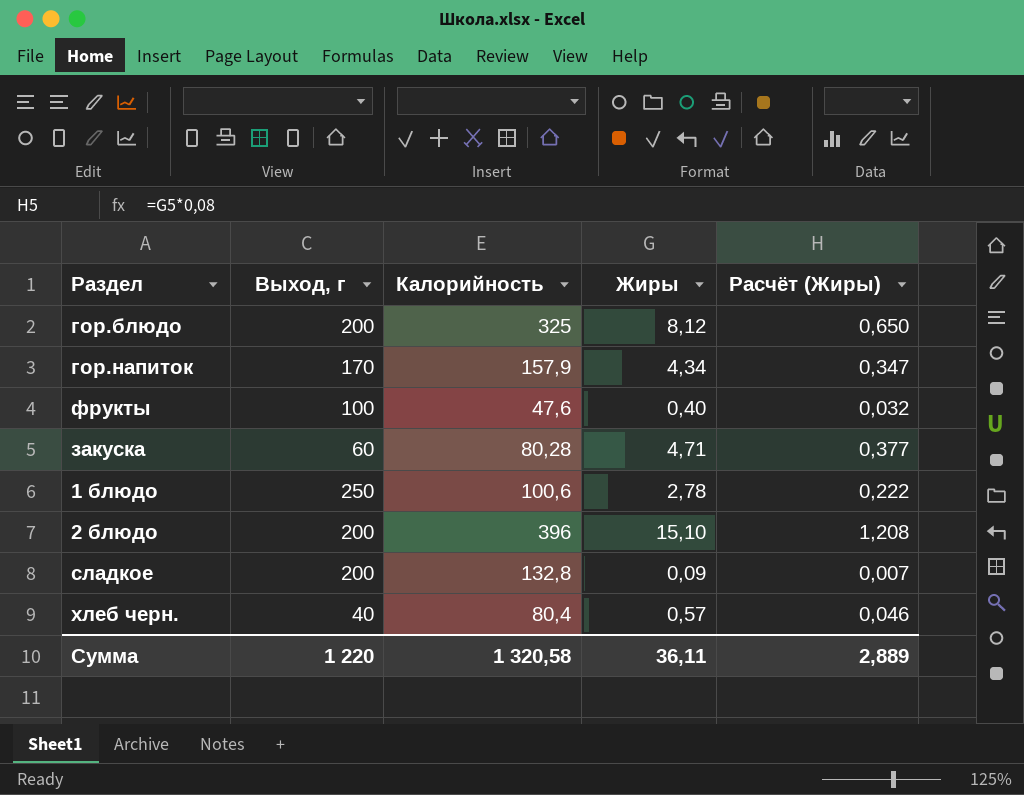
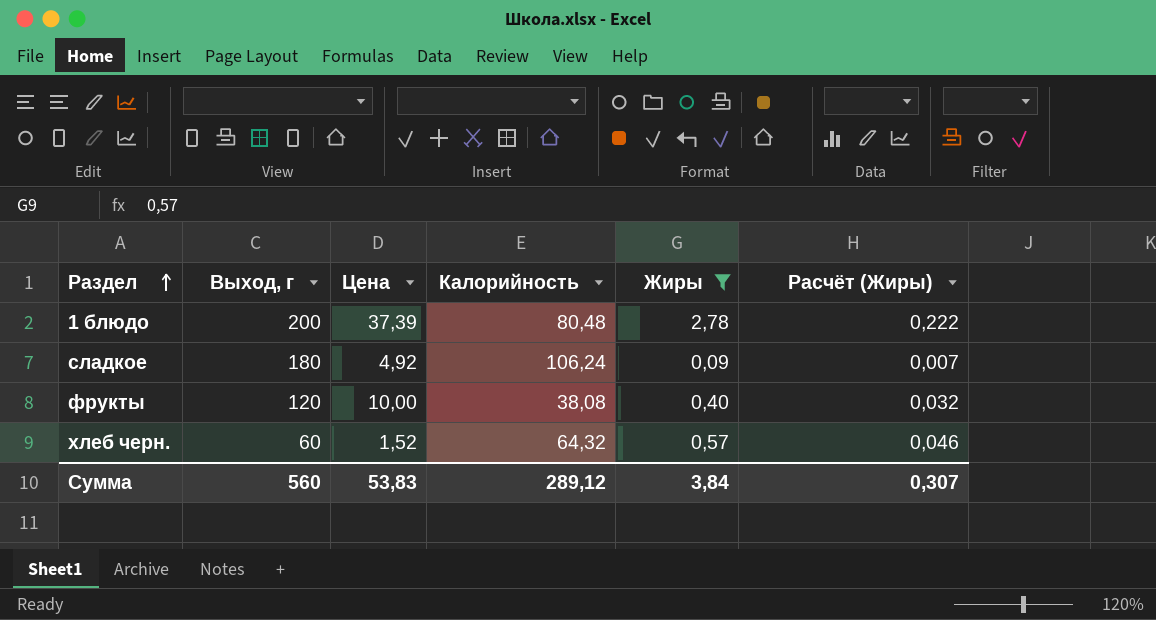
filter: none -> Жиры <= 2,78
row order: none -> Раздел ascending
column Цена | position: none -> 3
1 блюдо | Выход, г: 250 -> 200
1 блюдо | Калорийность: 100,6 -> 80,48
сладкое | Выход, г: 200 -> 180
сладкое | Калорийность: 132,8 -> 106,24
фрукты | Выход, г: 100 -> 120
фрукты | Калорийность: 47,6 -> 38,08
хлеб черн. | Выход, г: 40 -> 60
хлеб черн. | Калорийность: 80,4 -> 64,32
Сумма | Выход, г: 1 220 -> 560
Сумма | Калорийность: 1 320,58 -> 289,12
Сумма | Жиры: 36,11 -> 3,84
Сумма | Расчёт (Жиры): 2,889 -> 0,307

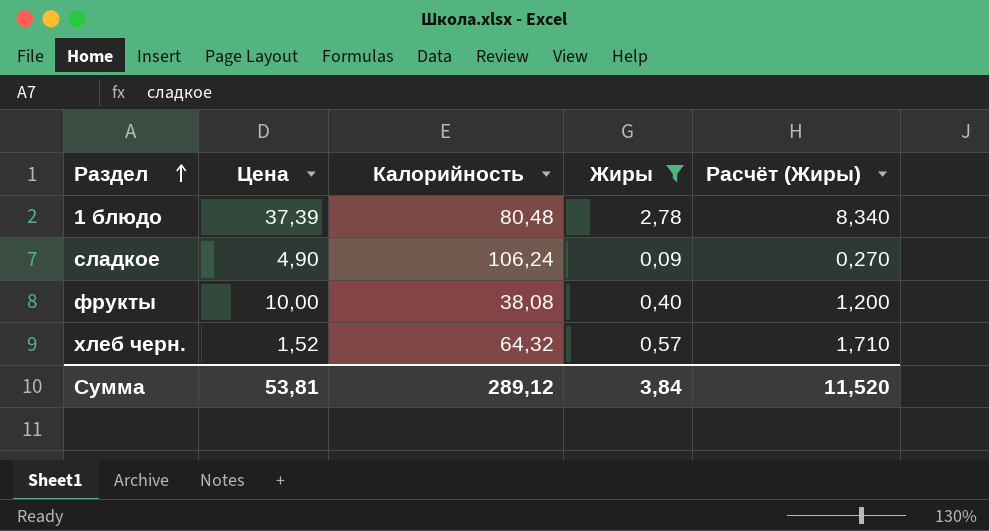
column Выход, г | position: 2 -> none
column Расчёт (Жиры) | formula: [Жиры] * 0,08 -> [Жиры] * 3
сладкое | Цена: 4,92 -> 4,90
Сумма | Цена: 53,83 -> 53,81
Сумма | Расчёт (Жиры): 0,307 -> 11,520

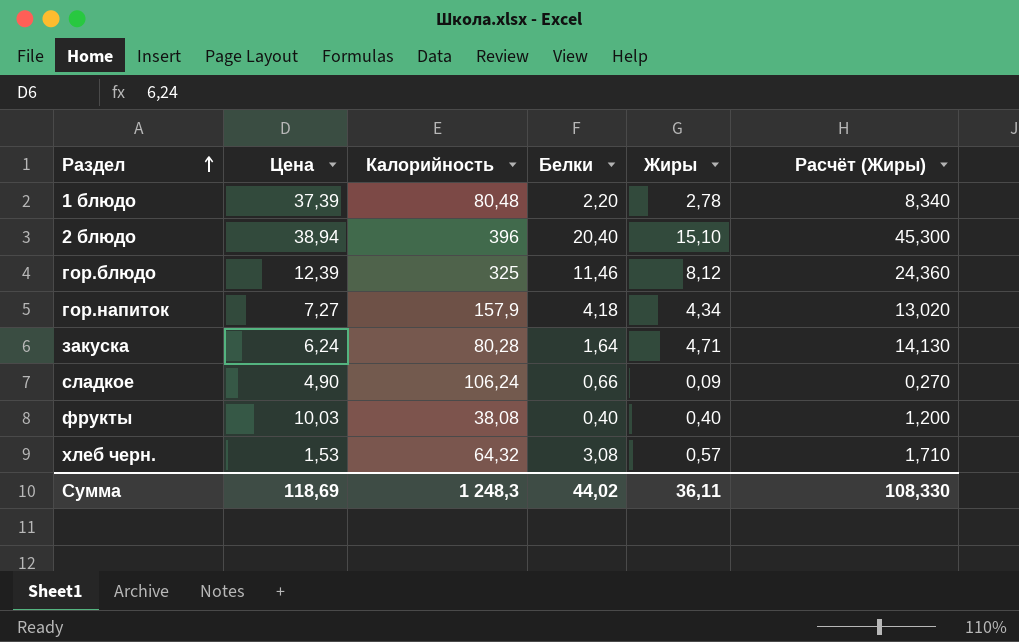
filter: Жиры <= 2,78 -> none
column Белки | position: none -> 4
фрукты | Цена: 10,00 -> 10,03
хлеб черн. | Цена: 1,52 -> 1,53
Сумма | Цена: 53,81 -> 118,69
Сумма | Калорийность: 289,12 -> 1 248,3
Сумма | Жиры: 3,84 -> 36,11
Сумма | Расчёт (Жиры): 11,520 -> 108,330

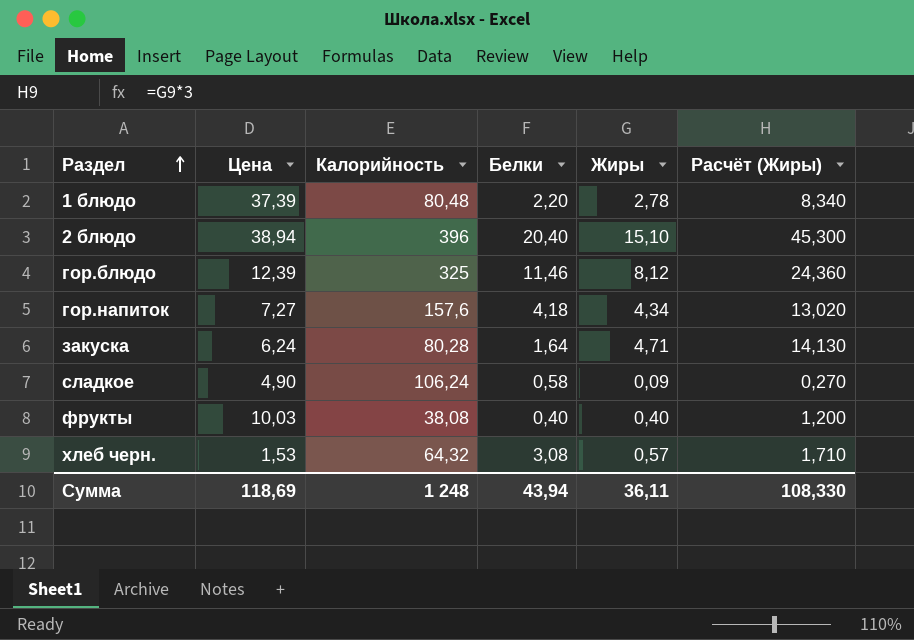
гор.напиток | Калорийность: 157,9 -> 157,6
сладкое | Белки: 0,66 -> 0,58
Сумма | Калорийность: 1 248,3 -> 1 248
Сумма | Белки: 44,02 -> 43,94

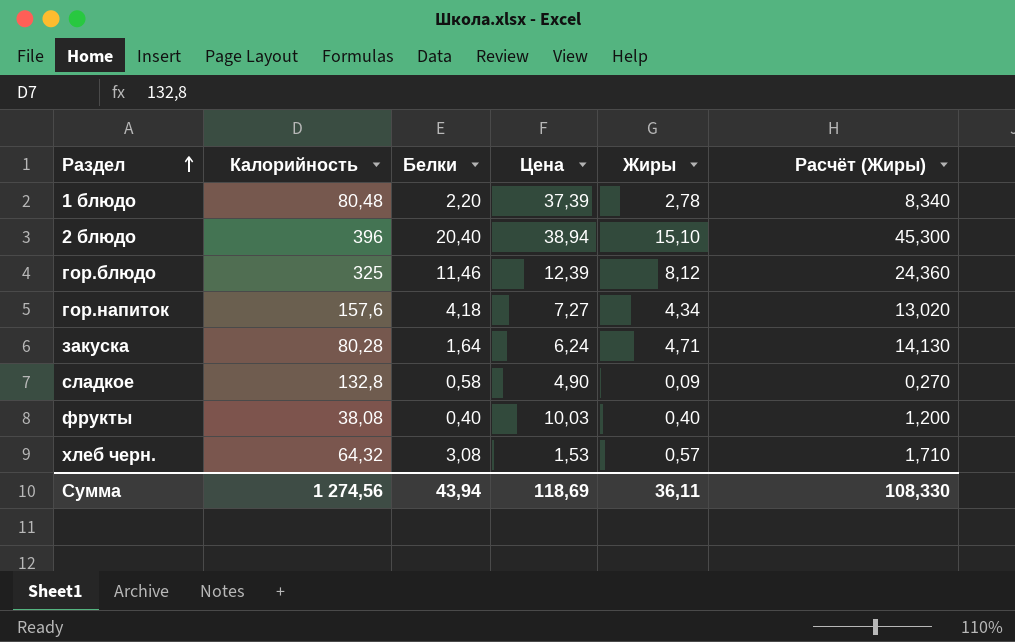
column Цена | position: 2 -> 4
сладкое | Калорийность: 106,24 -> 132,8
Сумма | Калорийность: 1 248 -> 1 274,56

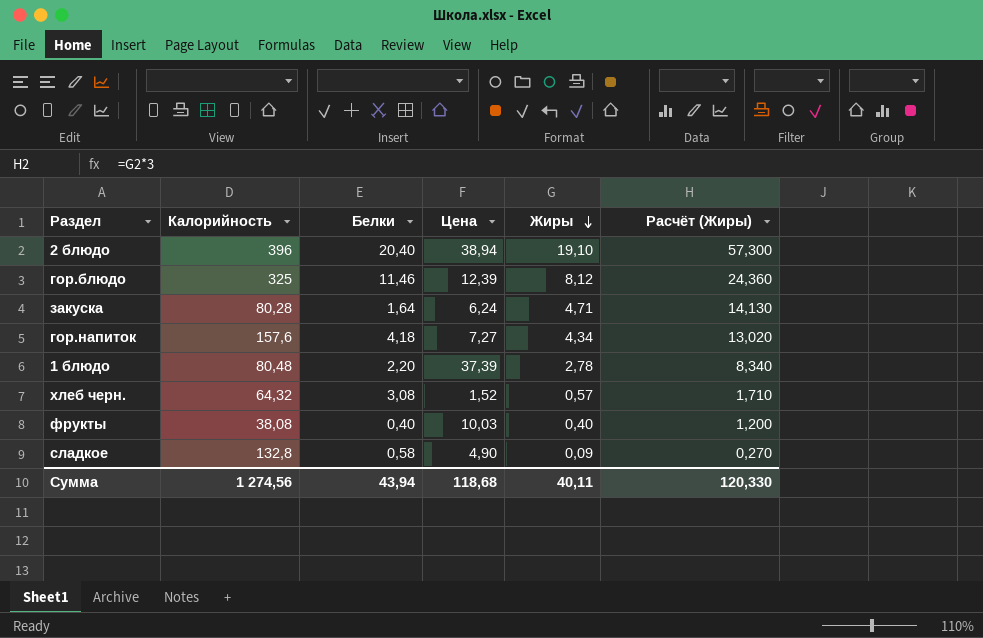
row order: Раздел ascending -> Жиры descending
2 блюдо | Жиры: 15,10 -> 19,10
2 блюдо | Расчёт (Жиры): 45,300 -> 57,300
хлеб черн. | Цена: 1,53 -> 1,52
Сумма | Цена: 118,69 -> 118,68
Сумма | Жиры: 36,11 -> 40,11
Сумма | Расчёт (Жиры): 108,330 -> 120,330

